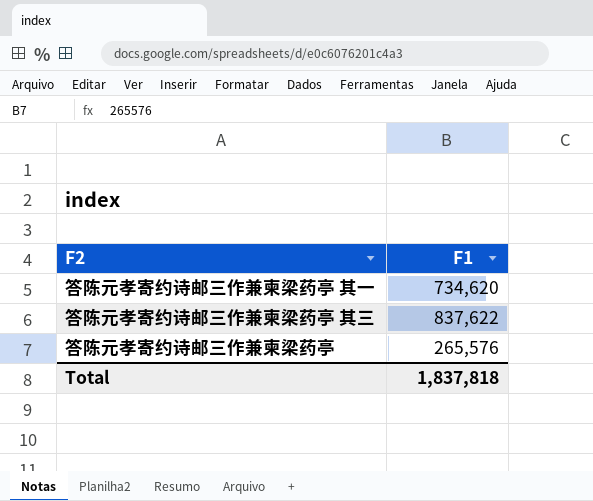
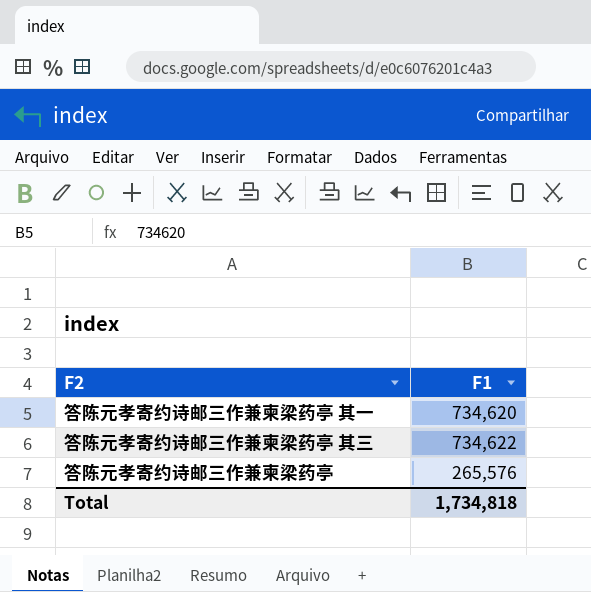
答陈元孝寄约诗邮三作兼柬梁药亭 其三 | F1: 837,622 -> 734,622
Total | F1: 1,837,818 -> 1,734,818

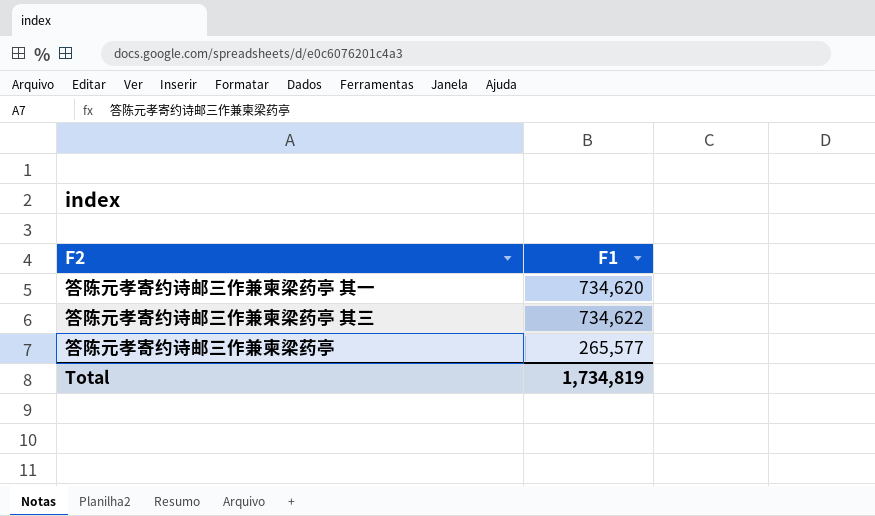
答陈元孝寄约诗邮三作兼柬梁药亭 | F1: 265,576 -> 265,577
Total | F1: 1,734,818 -> 1,734,819

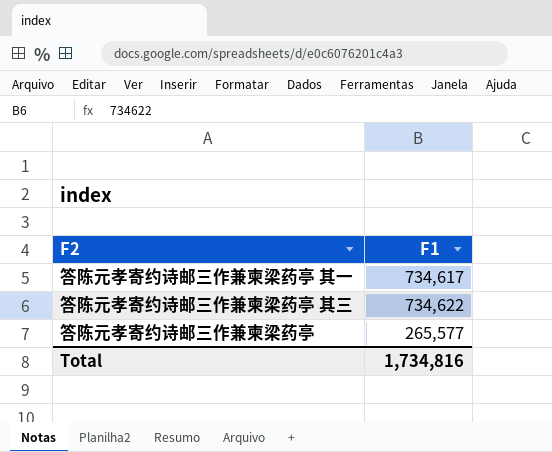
答陈元孝寄约诗邮三作兼柬梁药亭 其一 | F1: 734,620 -> 734,617
Total | F1: 1,734,819 -> 1,734,816

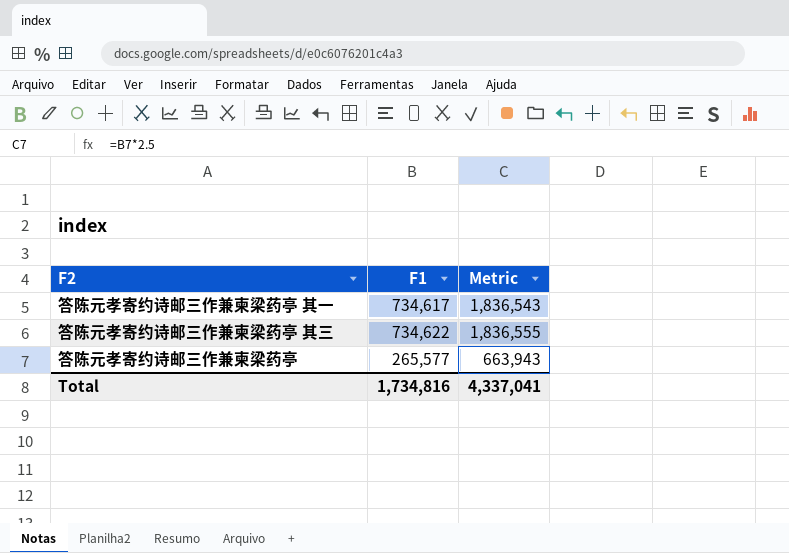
column Metric | formula: none -> [F1] * 2.5

